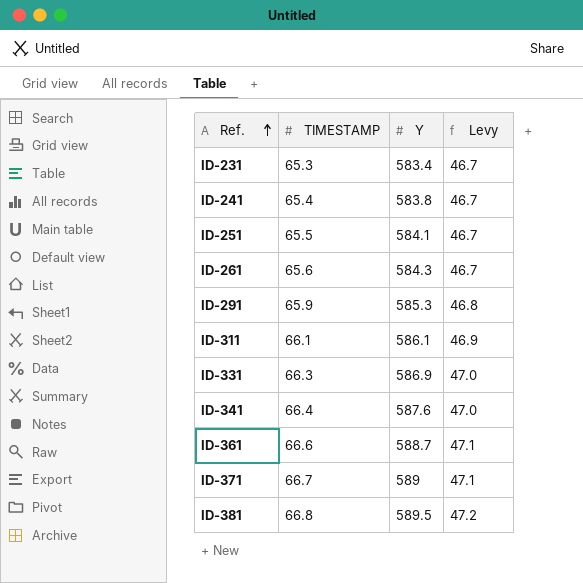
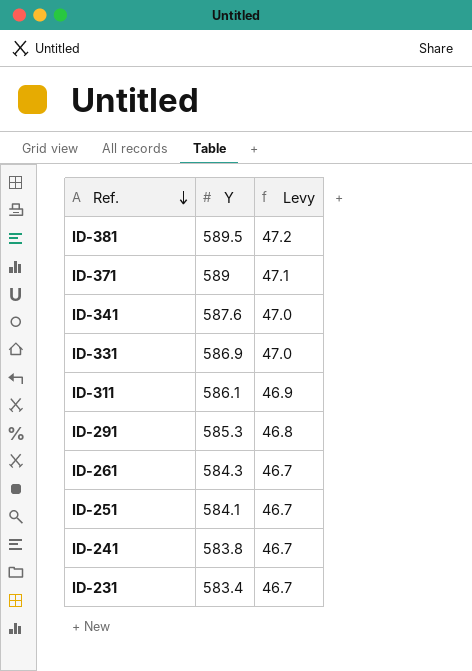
row order: Ref. ascending -> Ref. descending
column TIMESTAMP | position: 2 -> none
row ID-361: 66.6 | 588.7 | 47.1 -> none

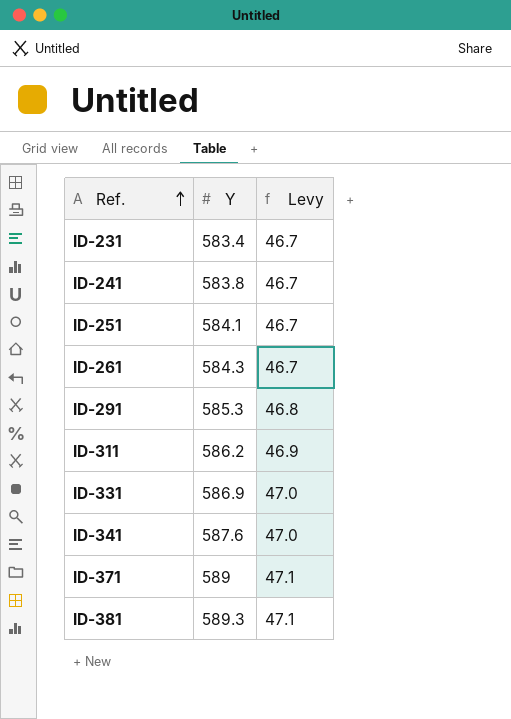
row order: Ref. descending -> Ref. ascending
ID-311 | Y: 586.1 -> 586.2
ID-381 | Y: 589.5 -> 589.3
ID-381 | Levy: 47.2 -> 47.1

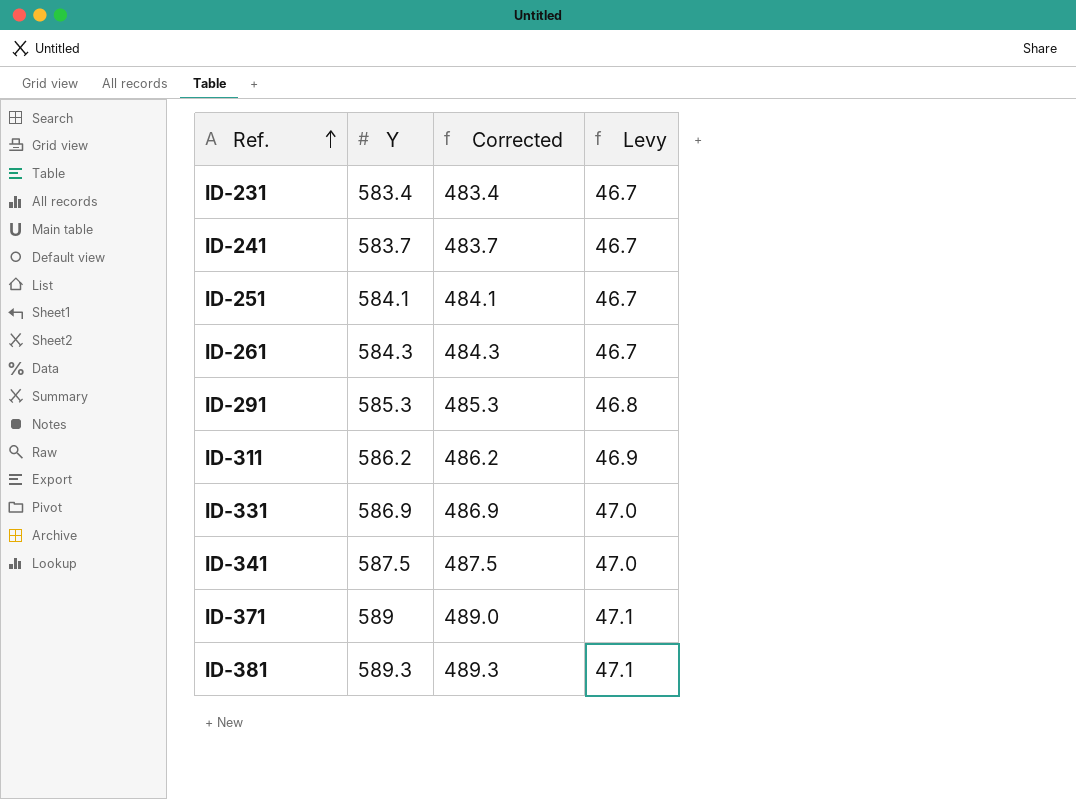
column Corrected | formula: none -> [Y] - 100
ID-241 | Y: 583.8 -> 583.7
ID-341 | Y: 587.6 -> 587.5

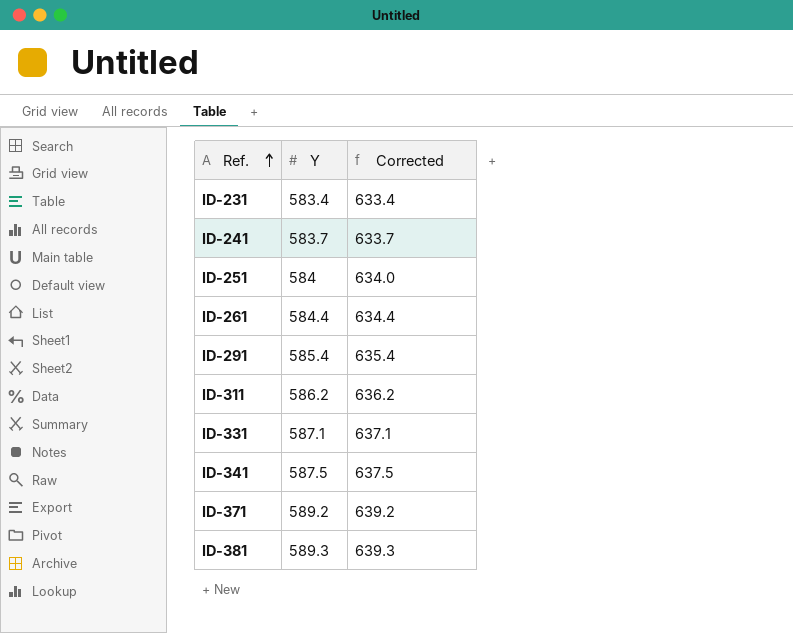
column Levy | formula: [Y] * 0.08 -> none
column Corrected | formula: [Y] - 100 -> [Y] + 50
ID-251 | Y: 584.1 -> 584
ID-261 | Y: 584.3 -> 584.4
ID-291 | Y: 585.3 -> 585.4
ID-331 | Y: 586.9 -> 587.1
ID-371 | Y: 589 -> 589.2

